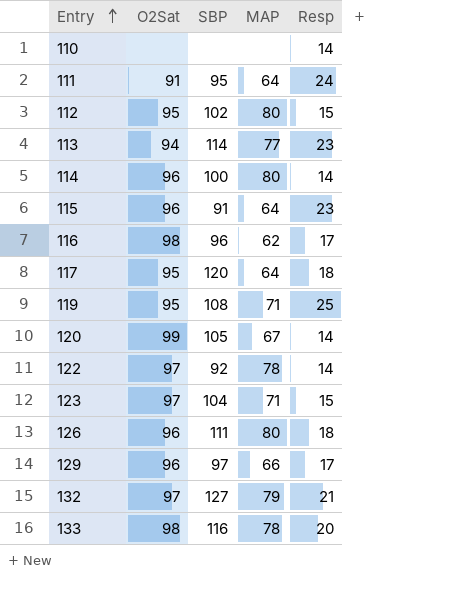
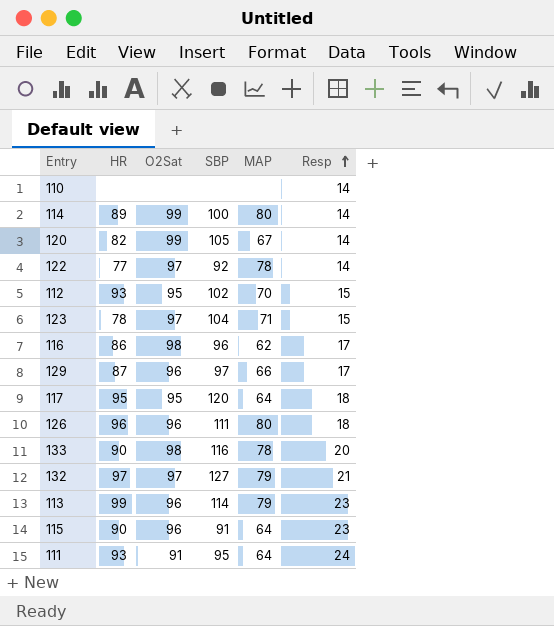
row order: Entry ascending -> Resp ascending
column HR | position: none -> 2
row 119: 95 | 108 | 71 | 25 -> none
114 | O2Sat: 96 -> 99
112 | MAP: 80 -> 70
113 | O2Sat: 94 -> 96
113 | MAP: 77 -> 79

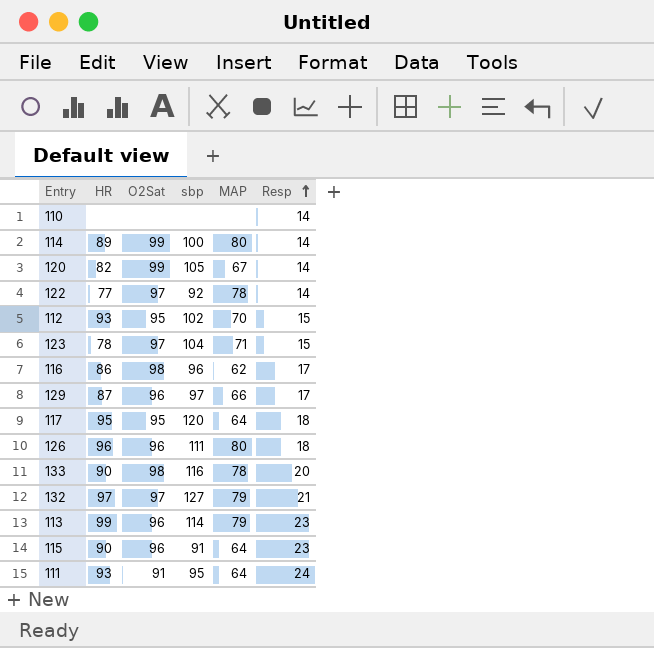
column name: SBP -> sbp

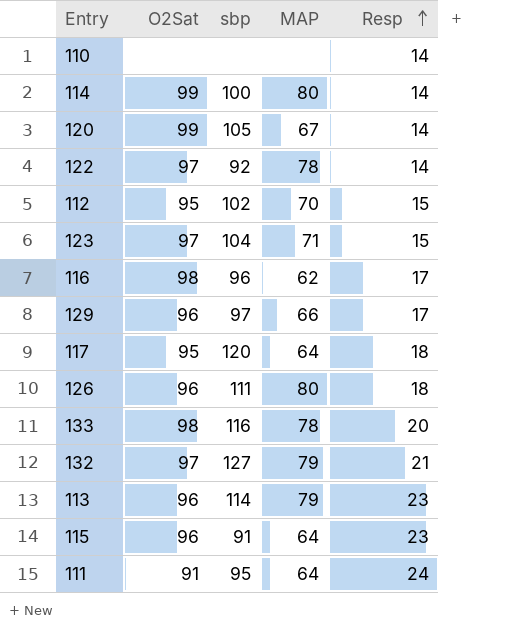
column HR | position: 2 -> none

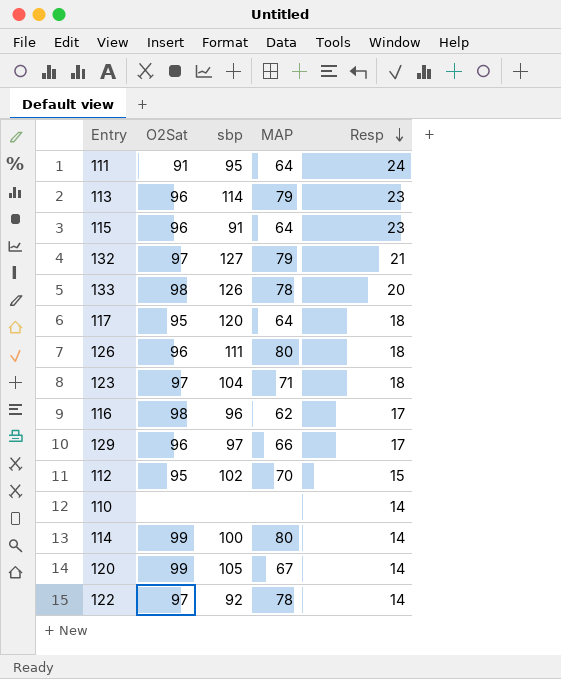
row order: Resp ascending -> Resp descending
133 | sbp: 116 -> 126
123 | Resp: 15 -> 18

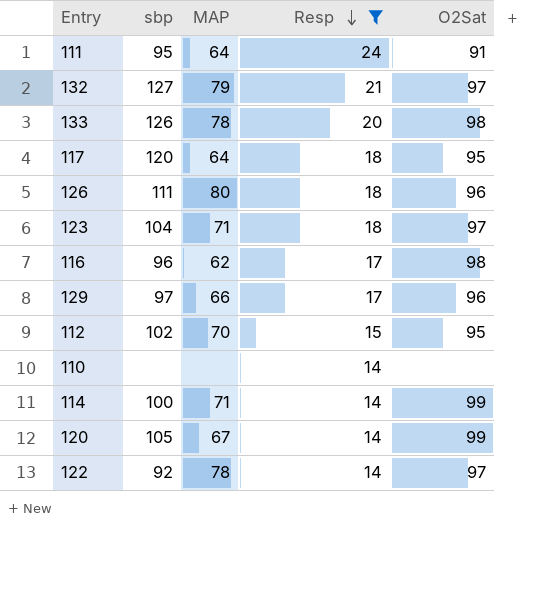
filter: none -> Resp != 23
column O2Sat | position: 2 -> 5
114 | MAP: 80 -> 71

